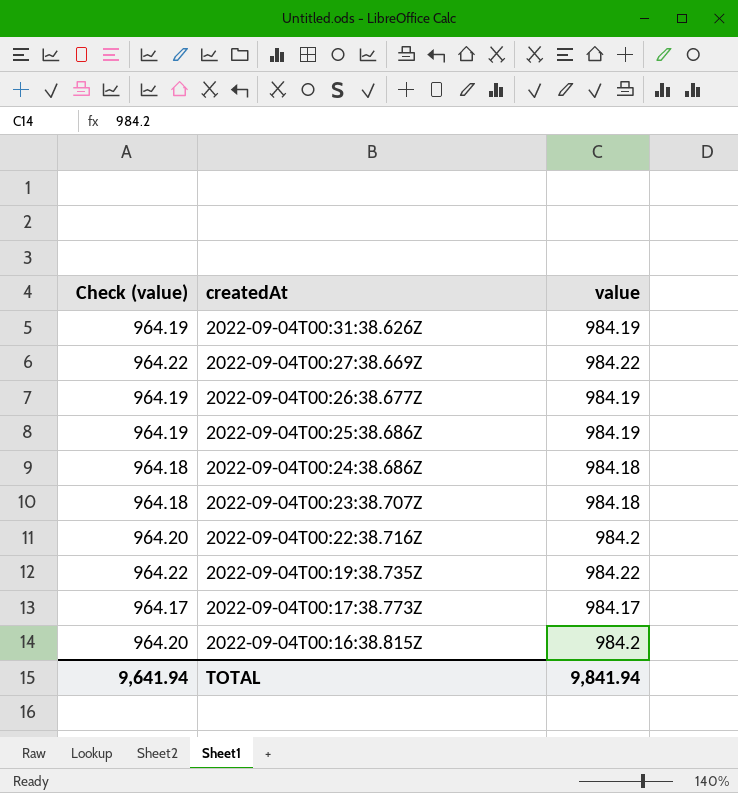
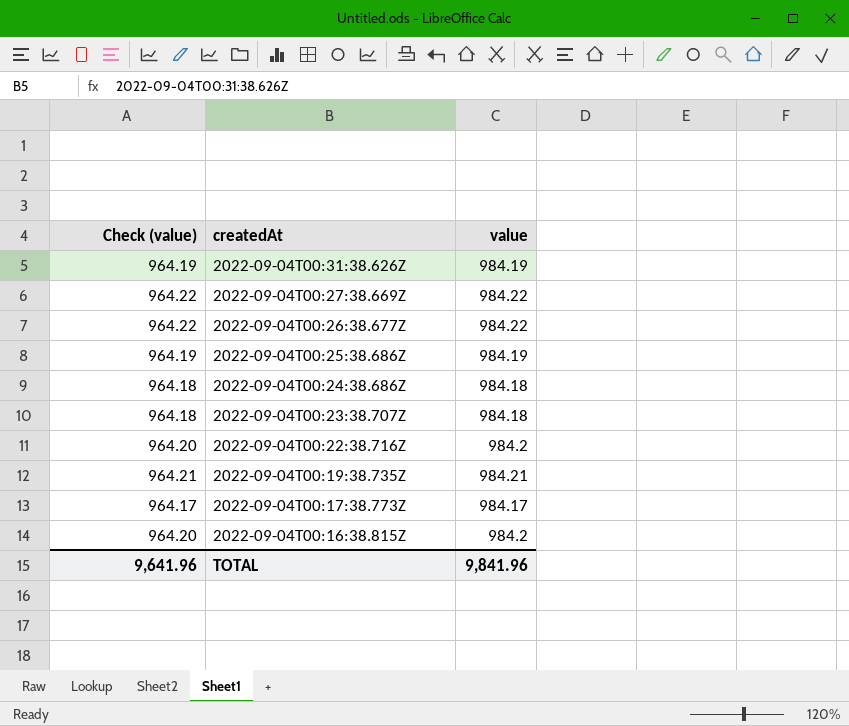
2022-09-04T00:26:38.677Z | Check (value): 964.19 -> 964.22
2022-09-04T00:26:38.677Z | value: 984.19 -> 984.22
2022-09-04T00:19:38.735Z | Check (value): 964.22 -> 964.21
2022-09-04T00:19:38.735Z | value: 984.22 -> 984.21
TOTAL | Check (value): 9,641.94 -> 9,641.96
TOTAL | value: 9,841.94 -> 9,841.96

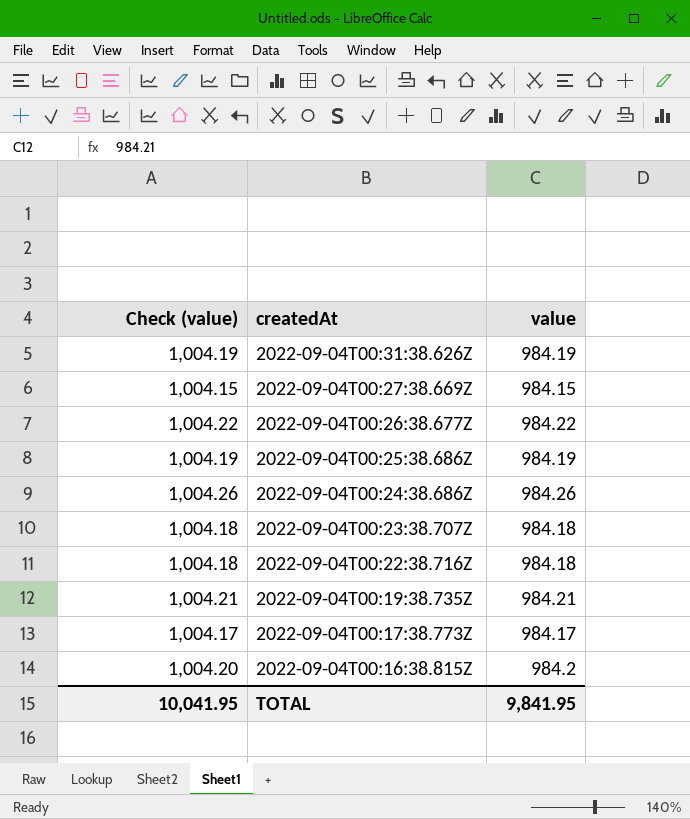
column Check (value) | formula: [value] - 20 -> [value] + 20
2022-09-04T00:27:38.669Z | value: 984.22 -> 984.15
2022-09-04T00:24:38.686Z | value: 984.18 -> 984.26
2022-09-04T00:22:38.716Z | value: 984.2 -> 984.18
TOTAL | Check (value): 9,641.96 -> 10,041.95
TOTAL | value: 9,841.96 -> 9,841.95

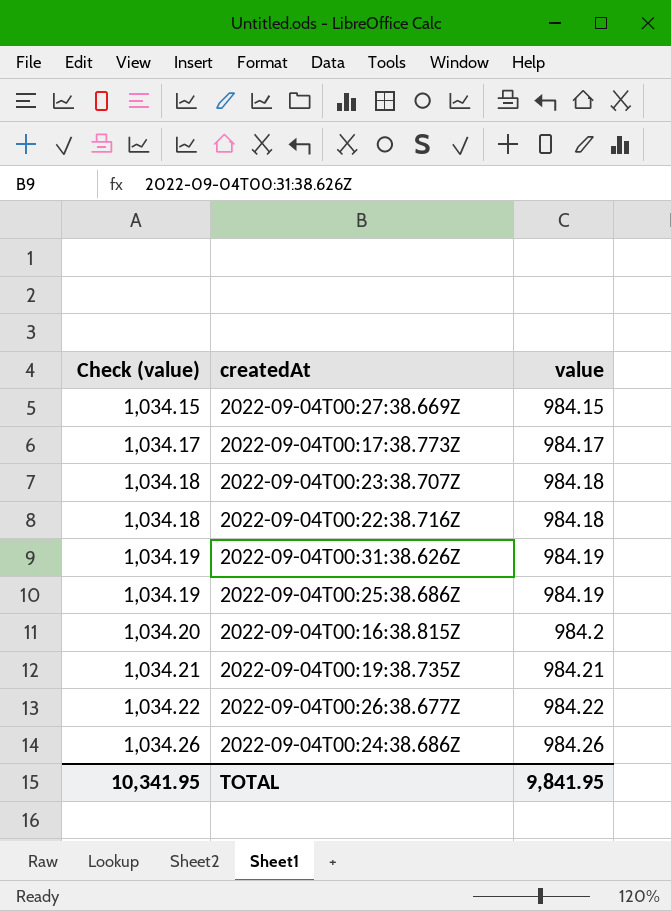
row order: createdAt descending -> Check (value) ascending
column Check (value) | formula: [value] + 20 -> [value] + 50
TOTAL | Check (value): 10,041.95 -> 10,341.95

